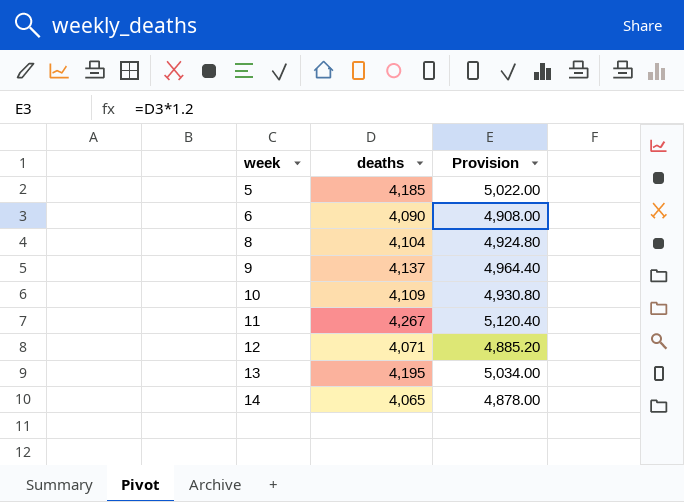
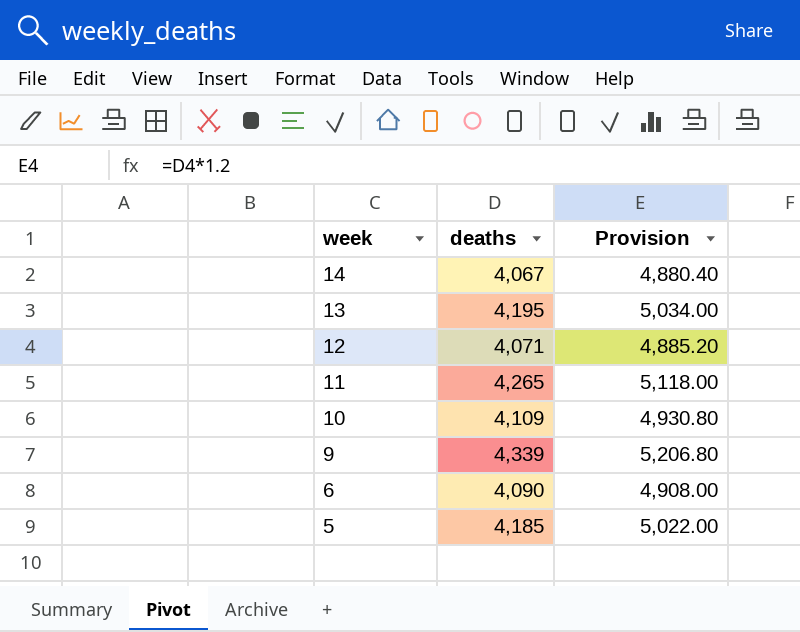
row order: week ascending -> week descending
row 8: 4,104 | 4,924.80 -> none
14 | deaths: 4,065 -> 4,067
14 | Provision: 4,878.00 -> 4,880.40
11 | deaths: 4,267 -> 4,265
11 | Provision: 5,120.40 -> 5,118.00
9 | deaths: 4,137 -> 4,339
9 | Provision: 4,964.40 -> 5,206.80

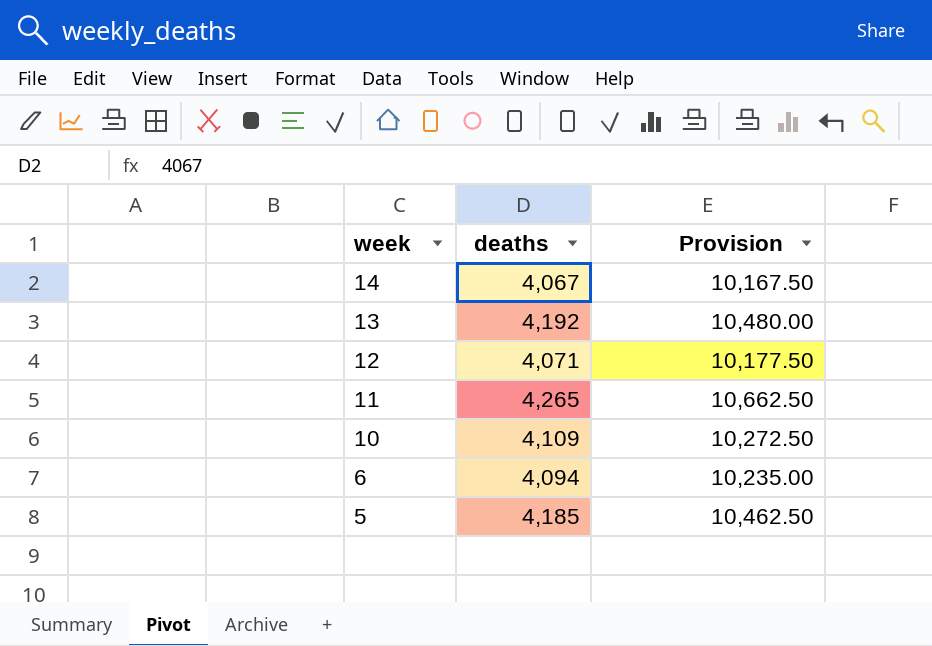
column Provision | formula: [deaths] * 1.2 -> [deaths] * 2.5
row 9: 4,339 | 5,206.80 -> none
13 | deaths: 4,195 -> 4,192
6 | deaths: 4,090 -> 4,094

